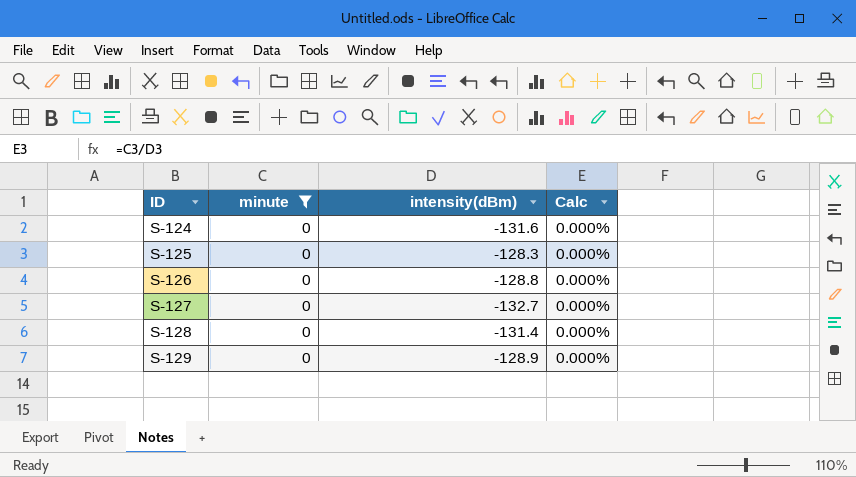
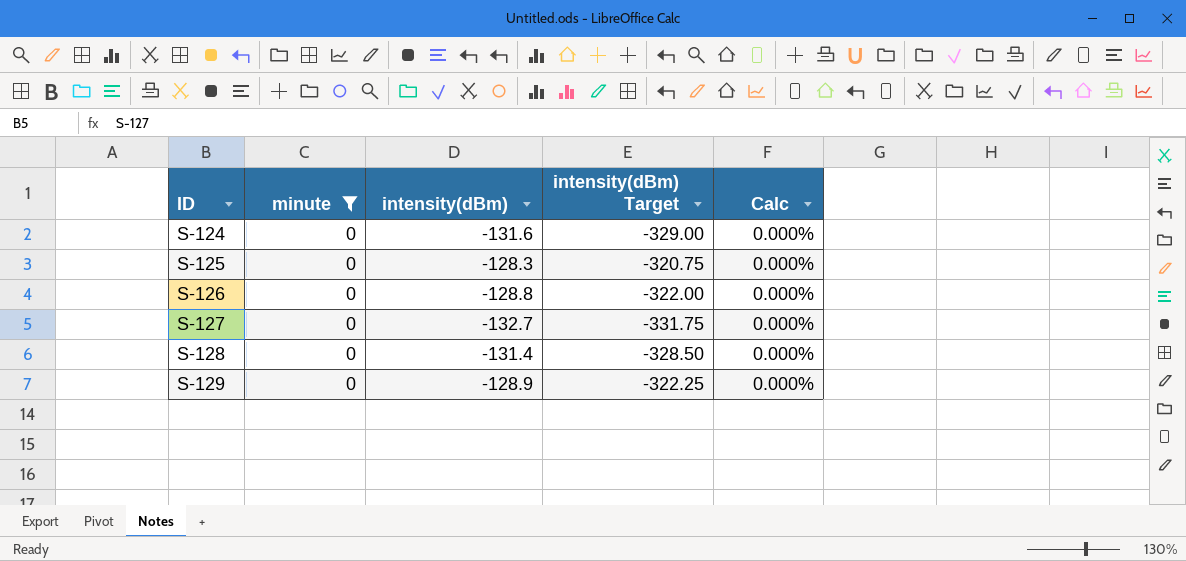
column intensity(dBm) Target | formula: none -> [intensity(dBm)] * 2.5

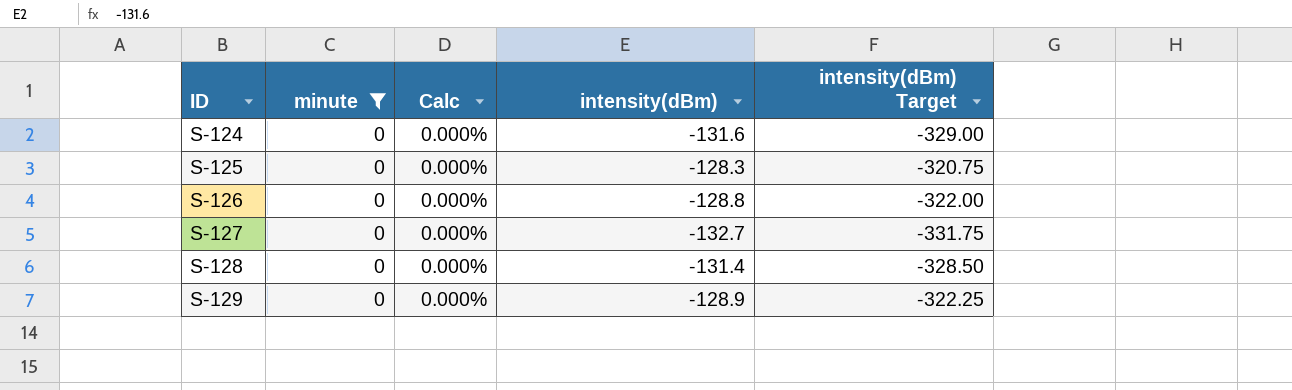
column Calc | position: 5 -> 3

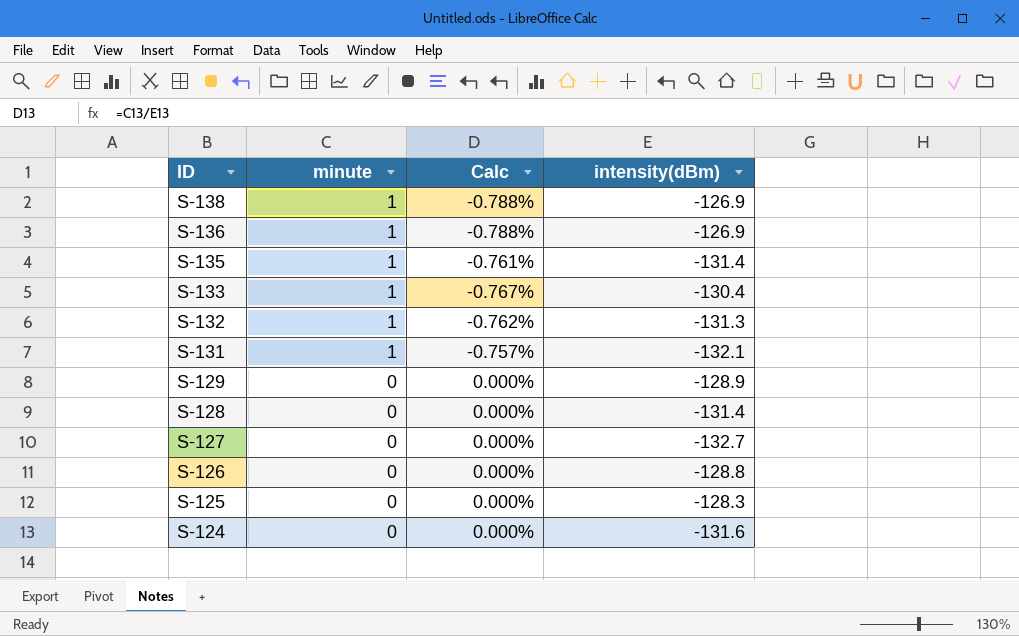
filter: minute = 0 -> none
row order: ID ascending -> ID descending
column intensity(dBm) Target | formula: [intensity(dBm)] * 2.5 -> none

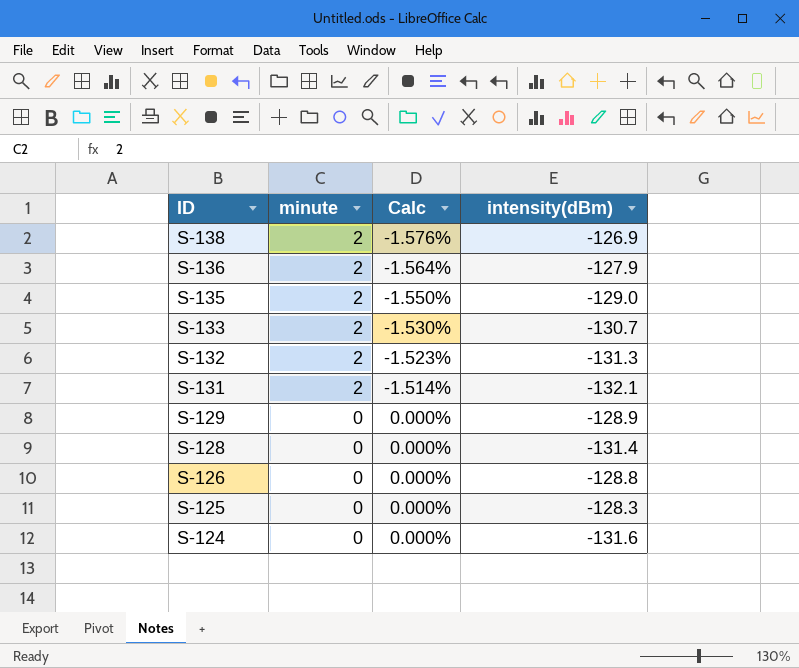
row S-127: 0 | 0.000% | -132.7 -> none
S-138 | minute: 1 -> 2
S-138 | Calc: -0.788% -> -1.576%
S-136 | minute: 1 -> 2
S-136 | Calc: -0.788% -> -1.564%
S-136 | intensity(dBm): -126.9 -> -127.9
S-135 | minute: 1 -> 2
S-135 | Calc: -0.761% -> -1.550%
S-135 | intensity(dBm): -131.4 -> -129.0
S-133 | minute: 1 -> 2
S-133 | Calc: -0.767% -> -1.530%
S-133 | intensity(dBm): -130.4 -> -130.7
S-132 | minute: 1 -> 2
S-132 | Calc: -0.762% -> -1.523%
S-131 | minute: 1 -> 2
S-131 | Calc: -0.757% -> -1.514%

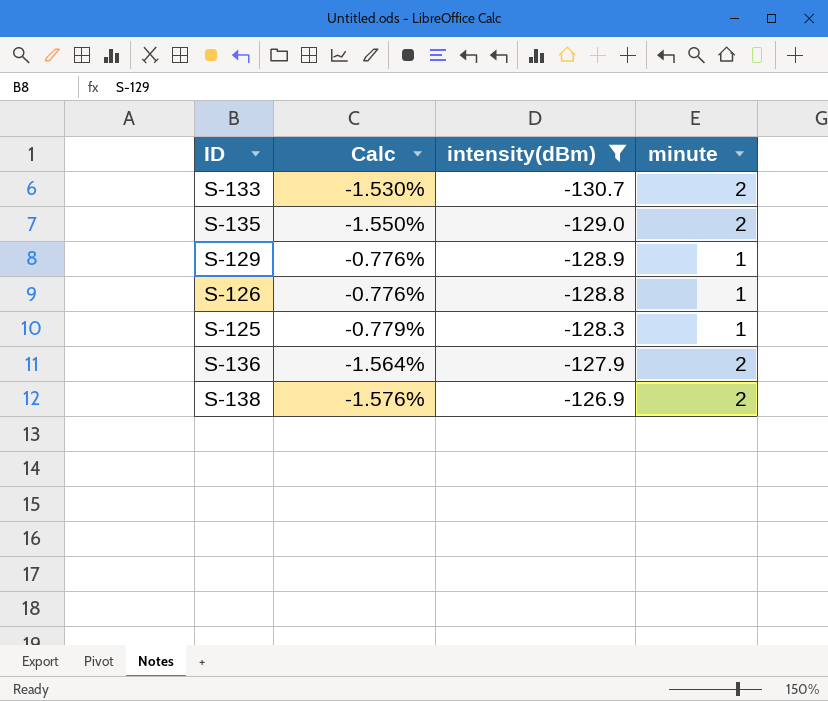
filter: none -> intensity(dBm) >= -130.7
row order: ID descending -> intensity(dBm) ascending
column minute | position: 2 -> 4
S-129 | Calc: 0.000% -> -0.776%
S-129 | minute: 0 -> 1
S-126 | Calc: 0.000% -> -0.776%
S-126 | minute: 0 -> 1
S-125 | Calc: 0.000% -> -0.779%
S-125 | minute: 0 -> 1

